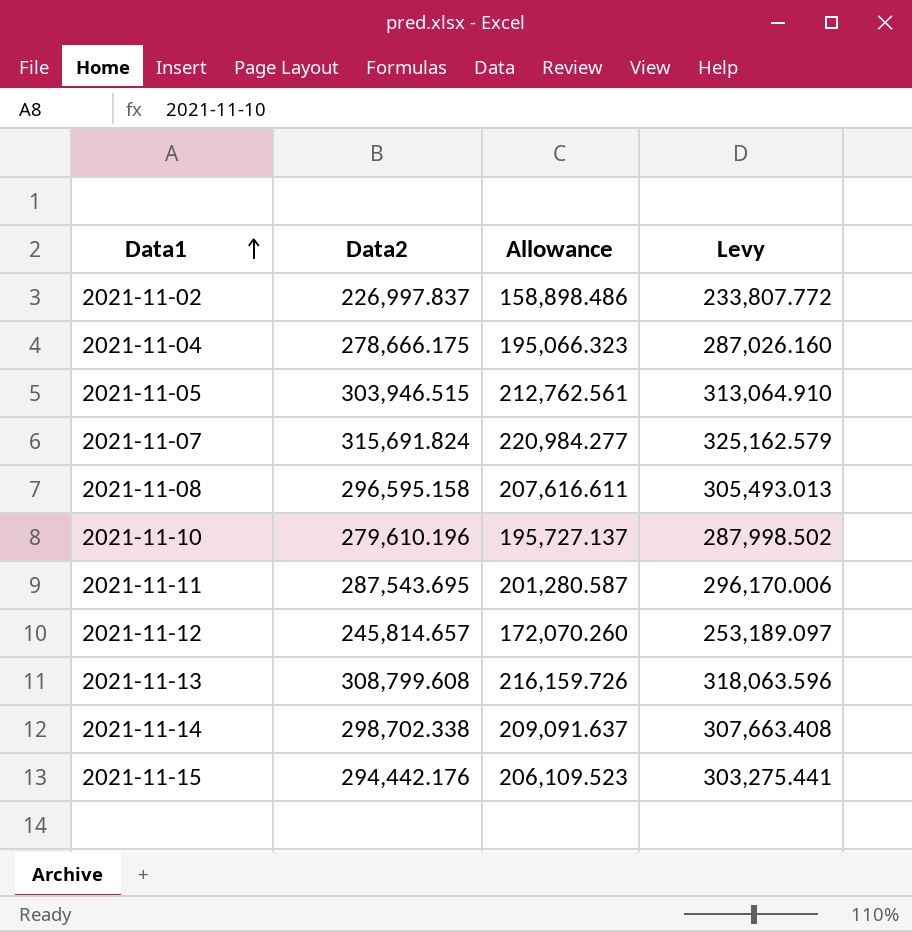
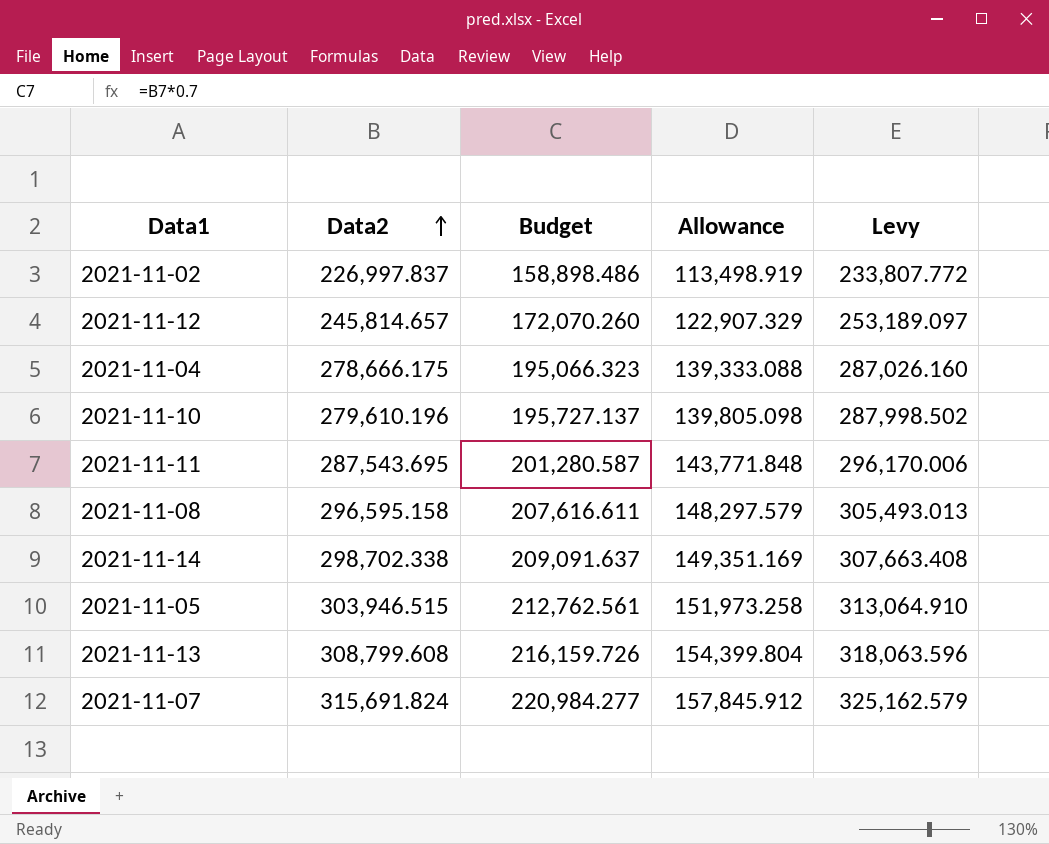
row order: Data1 ascending -> Data2 ascending
column Budget | formula: none -> [Data2] * 0.7
column Allowance | formula: [Data2] * 0.7 -> [Data2] * 0.5
row 2021-11-15: 294,442.176 | 206,109.523 | 303,275.441 -> none

